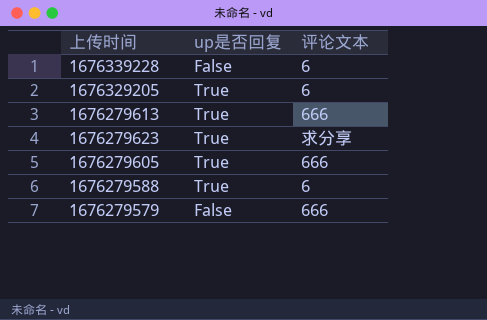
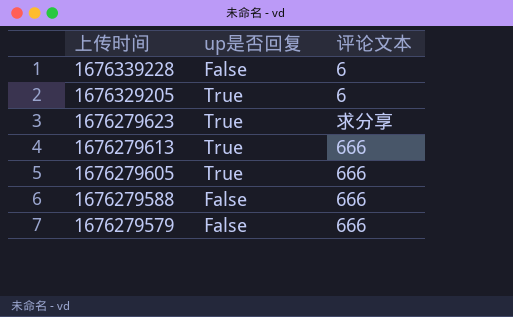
row order: none -> 上传时间 descending
1676279588 | up是否回复: True -> False
1676279588 | 评论文本: 6 -> 666

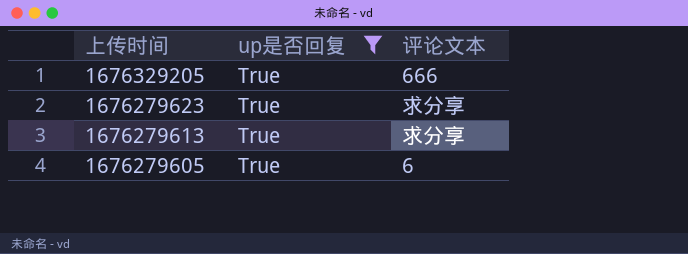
filter: none -> up是否回复 = True
1676329205 | 评论文本: 6 -> 666
1676279613 | 评论文本: 666 -> 求分享
1676279605 | 评论文本: 666 -> 6

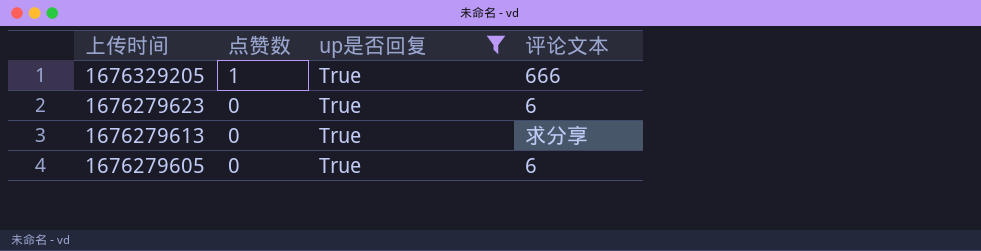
column 点赞数 | position: none -> 2
1676279623 | 评论文本: 求分享 -> 6

